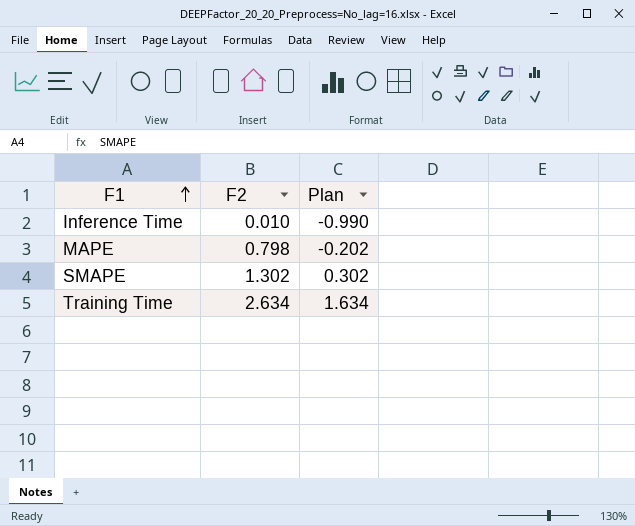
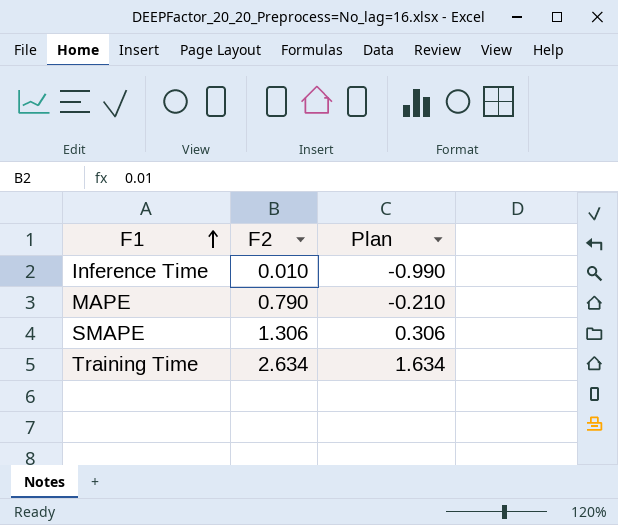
MAPE | F2: 0.798 -> 0.790
MAPE | Plan: -0.202 -> -0.210
SMAPE | F2: 1.302 -> 1.306
SMAPE | Plan: 0.302 -> 0.306

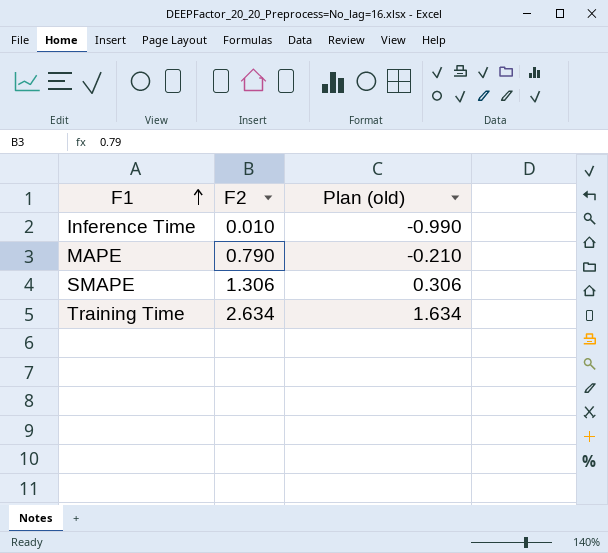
column name: Plan -> Plan (old)

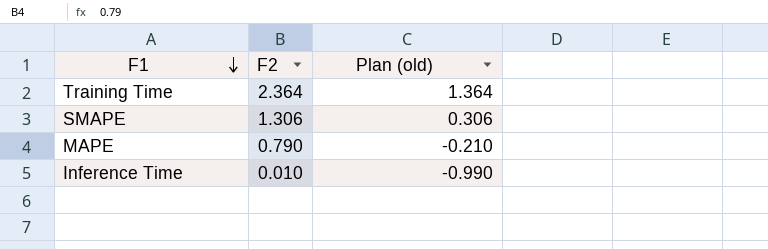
row order: F1 ascending -> F1 descending
Training Time | F2: 2.634 -> 2.364
Training Time | Plan (old): 1.634 -> 1.364

